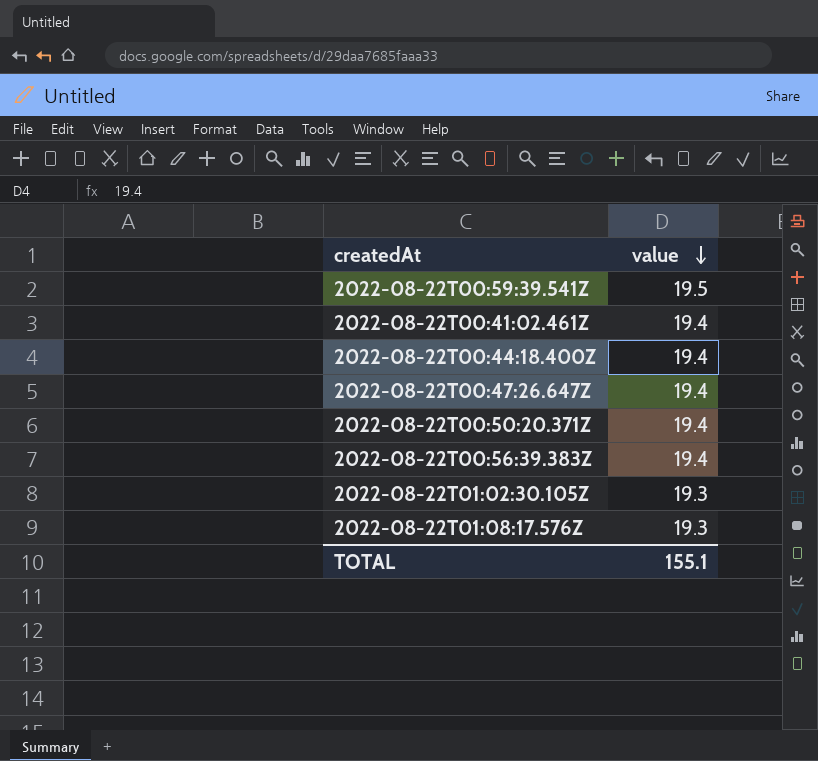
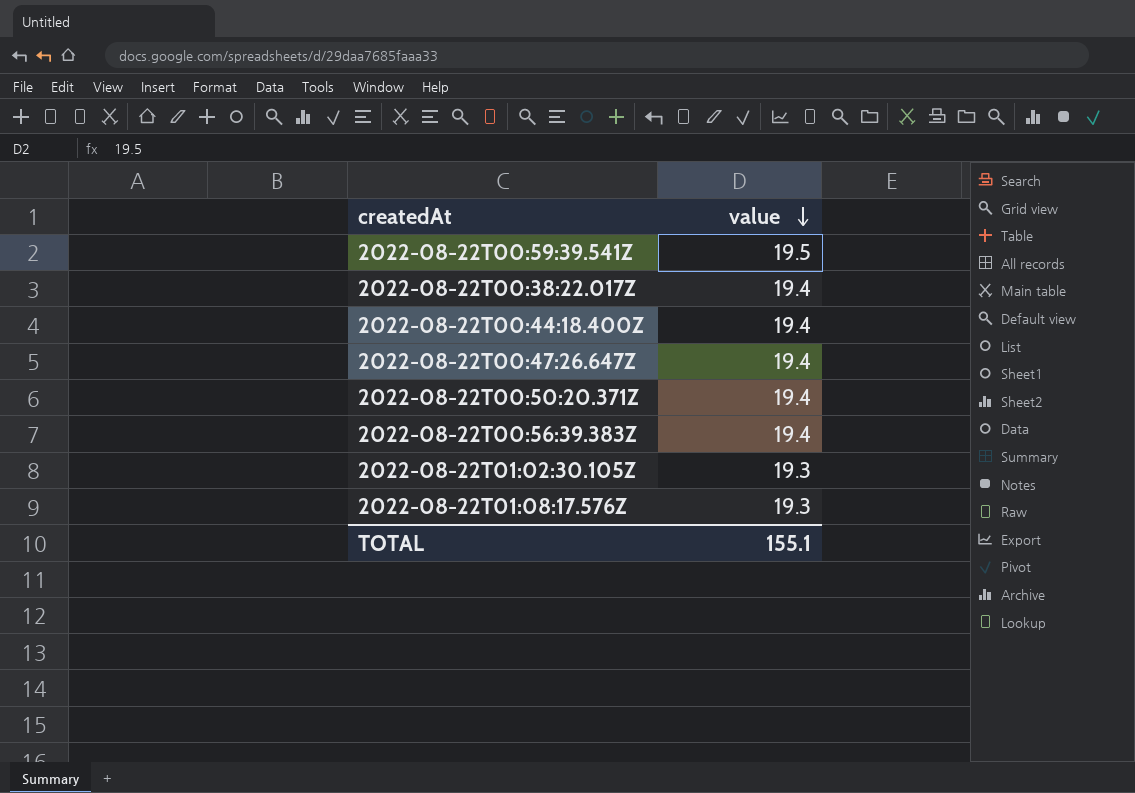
row 2022-08-22T00:41:02.461Z: 19.4 -> none
row 2022-08-22T00:38:22.017Z: none -> 19.4

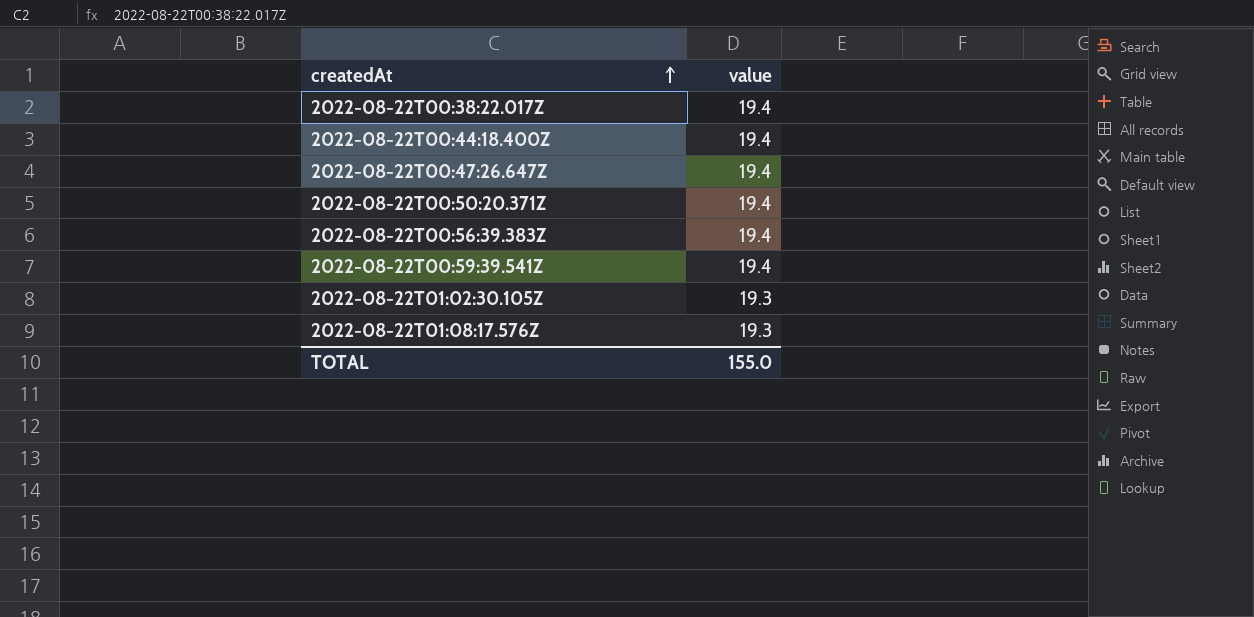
row order: value descending -> createdAt ascending
2022-08-22T00:59:39.541Z | value: 19.5 -> 19.4
TOTAL | value: 155.1 -> 155.0

